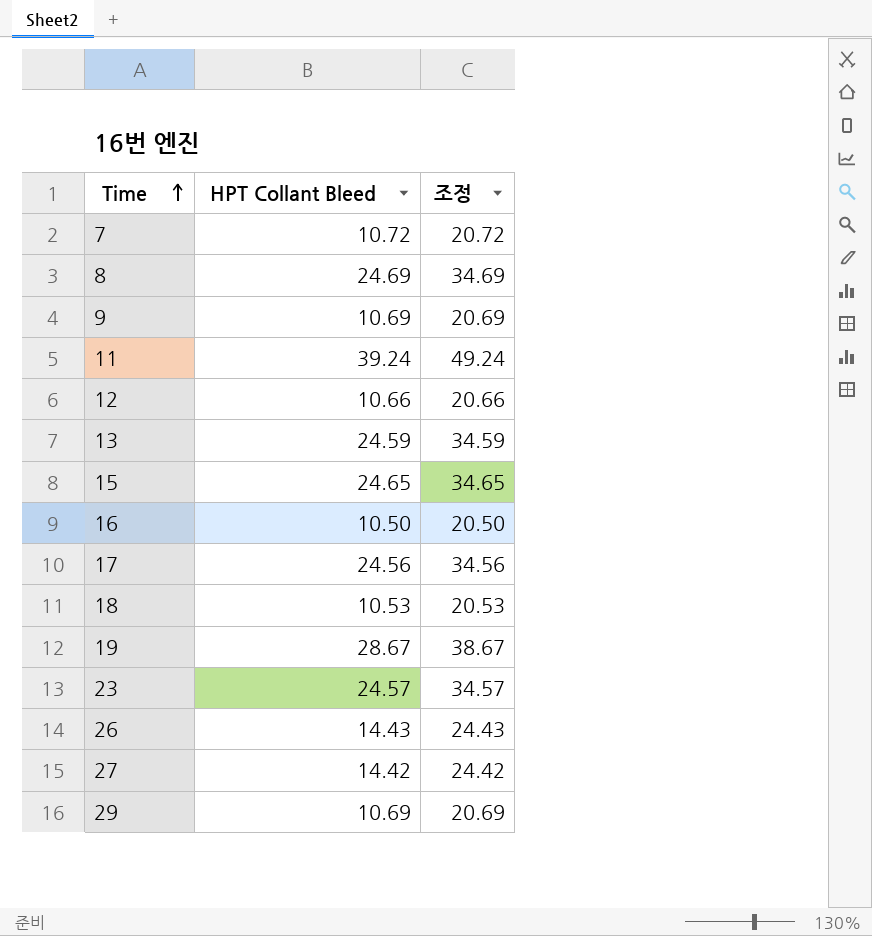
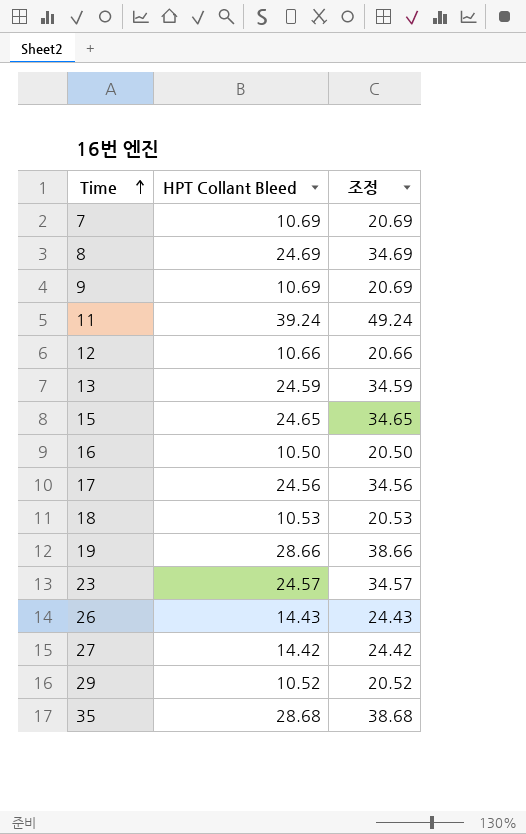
7 | HPT Collant Bleed: 10.72 -> 10.69
7 | 조정: 20.72 -> 20.69
19 | HPT Collant Bleed: 28.67 -> 28.66
19 | 조정: 38.67 -> 38.66
29 | HPT Collant Bleed: 10.69 -> 10.52
29 | 조정: 20.69 -> 20.52
row 35: none -> 28.68 | 38.68

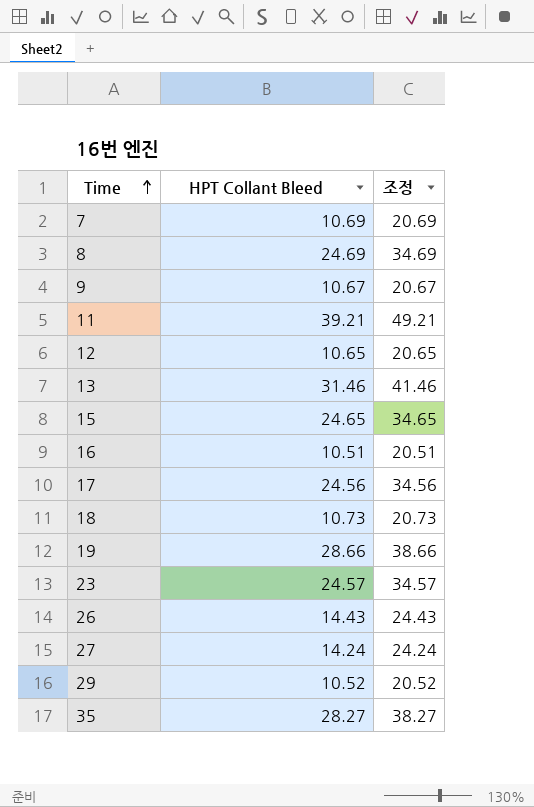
9 | HPT Collant Bleed: 10.69 -> 10.67
9 | 조정: 20.69 -> 20.67
11 | HPT Collant Bleed: 39.24 -> 39.21
11 | 조정: 49.24 -> 49.21
12 | HPT Collant Bleed: 10.66 -> 10.65
12 | 조정: 20.66 -> 20.65
13 | HPT Collant Bleed: 24.59 -> 31.46
13 | 조정: 34.59 -> 41.46
16 | HPT Collant Bleed: 10.50 -> 10.51
16 | 조정: 20.50 -> 20.51
18 | HPT Collant Bleed: 10.53 -> 10.73
18 | 조정: 20.53 -> 20.73
27 | HPT Collant Bleed: 14.42 -> 14.24
27 | 조정: 24.42 -> 24.24
35 | HPT Collant Bleed: 28.68 -> 28.27
35 | 조정: 38.68 -> 38.27

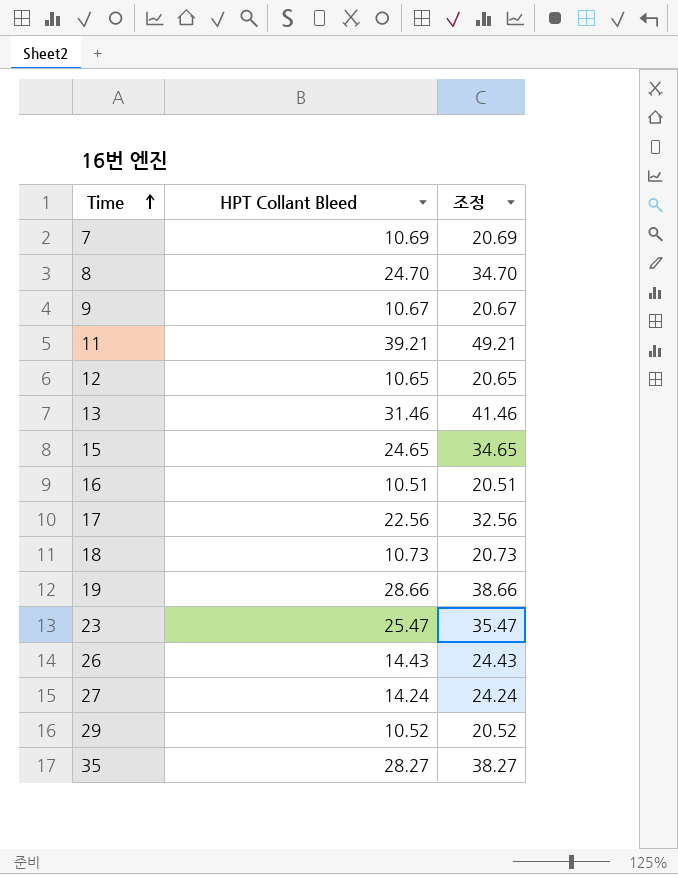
8 | HPT Collant Bleed: 24.69 -> 24.70
8 | 조정: 34.69 -> 34.70
17 | HPT Collant Bleed: 24.56 -> 22.56
17 | 조정: 34.56 -> 32.56
23 | HPT Collant Bleed: 24.57 -> 25.47
23 | 조정: 34.57 -> 35.47

